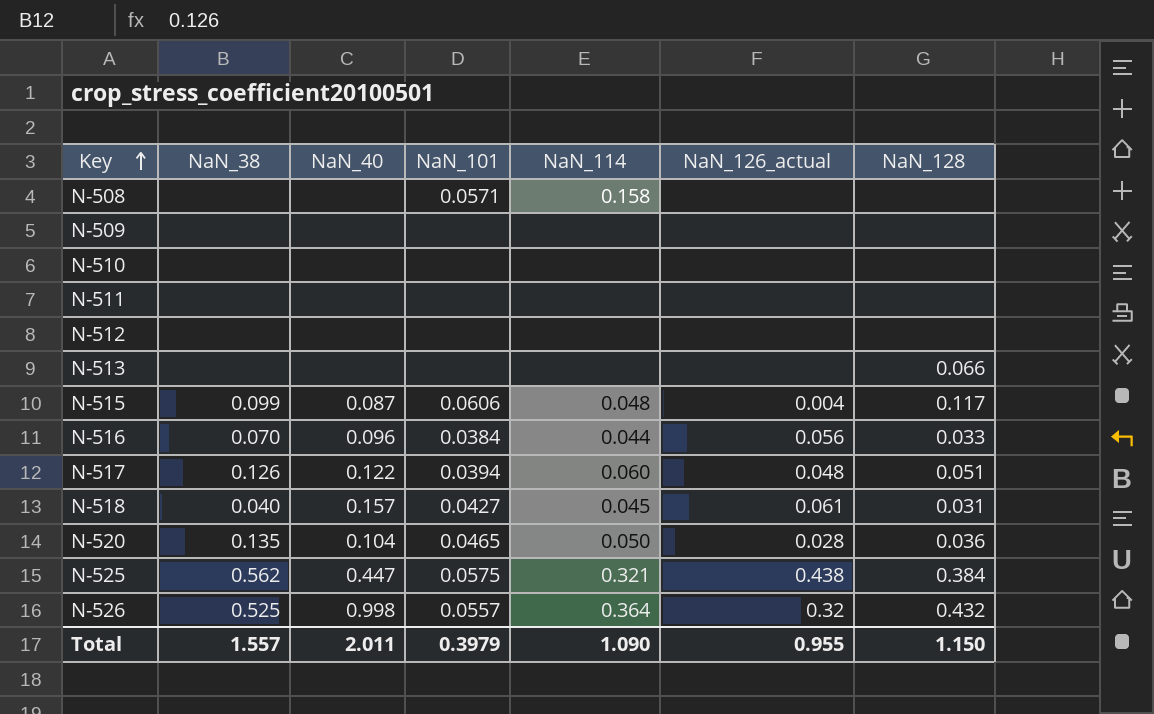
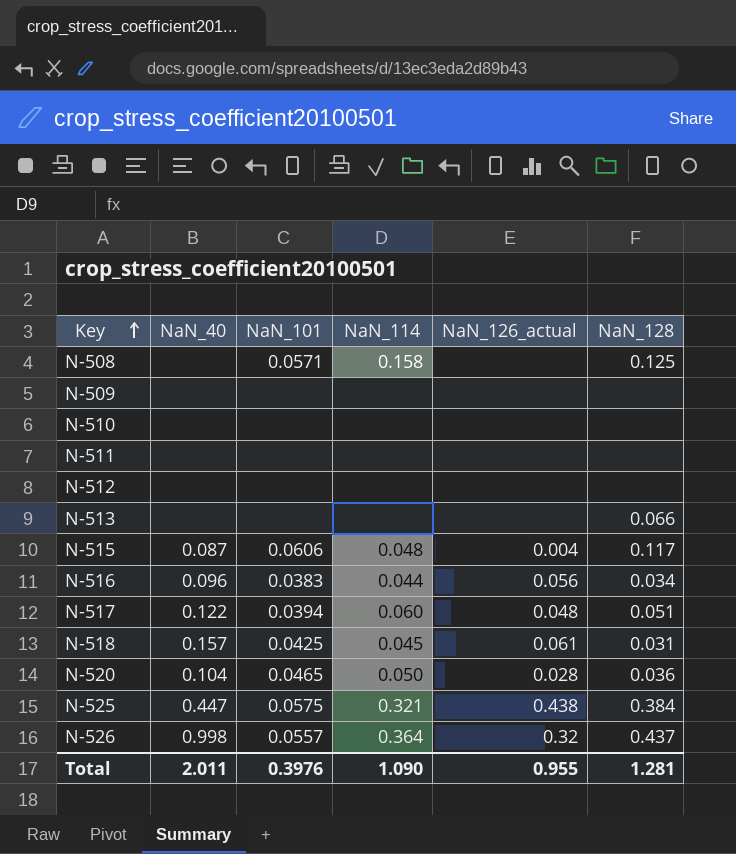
column NaN_38 | position: 2 -> none
N-508 | NaN_128: none -> 0.125
N-516 | NaN_101: 0.0384 -> 0.0383
N-516 | NaN_128: 0.033 -> 0.034
N-518 | NaN_101: 0.0427 -> 0.0425
N-526 | NaN_128: 0.432 -> 0.437
Total | NaN_101: 0.3979 -> 0.3976
Total | NaN_128: 1.150 -> 1.281

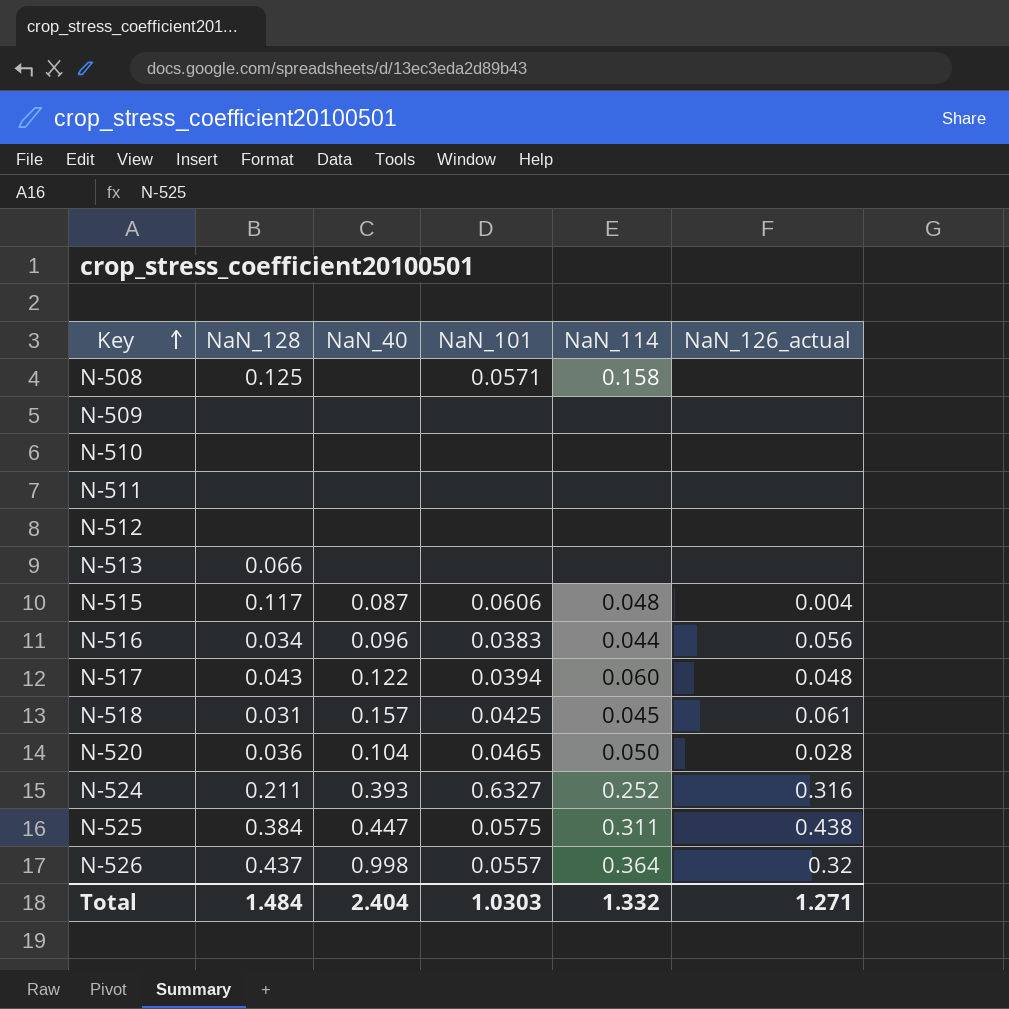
column NaN_128 | position: 6 -> 2
N-517 | NaN_128: 0.051 -> 0.043
row N-524: none -> 0.211 | 0.393 | 0.6327 | 0.252 | 0.316
N-525 | NaN_114: 0.321 -> 0.311
Total | NaN_128: 1.281 -> 1.484
Total | NaN_40: 2.011 -> 2.404
Total | NaN_101: 0.3976 -> 1.0303
Total | NaN_114: 1.090 -> 1.332
Total | NaN_126_actual: 0.955 -> 1.271

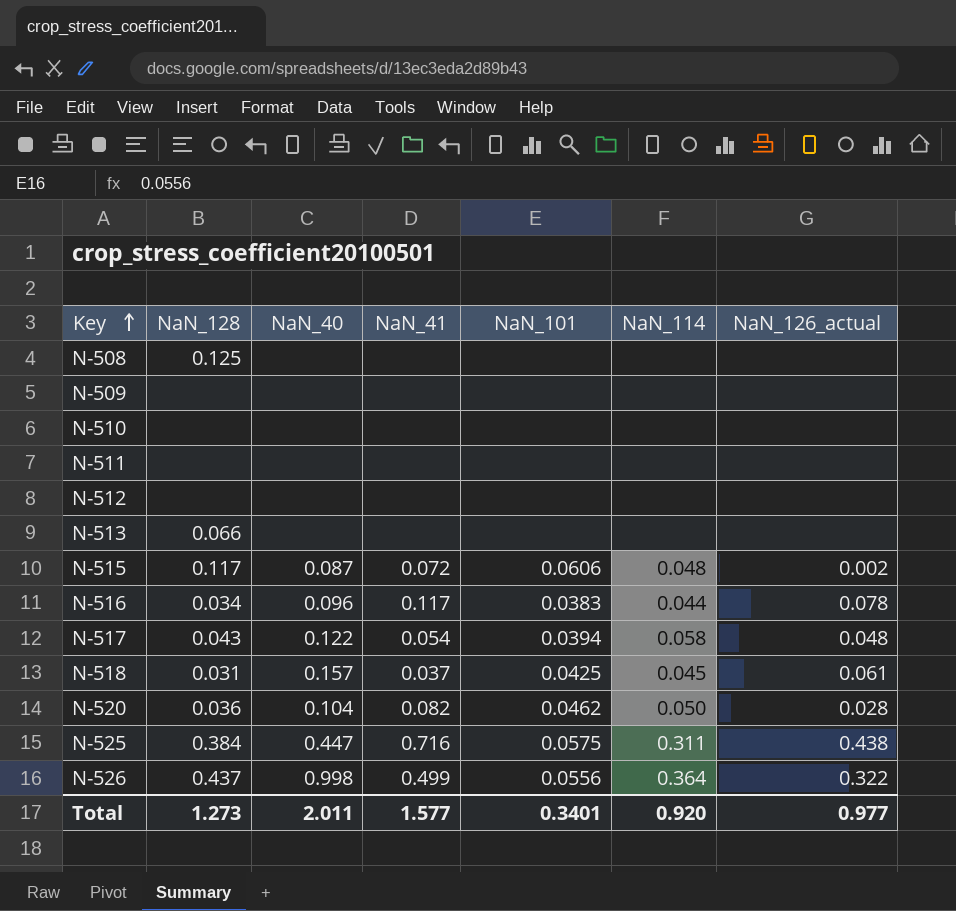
column NaN_41 | position: none -> 4
row N-524: 0.211 | 0.393 | 0.6327 | 0.252 | 0.316 -> none
N-508 | NaN_101: 0.0571 -> none
N-508 | NaN_114: 0.158 -> none
N-515 | NaN_126_actual: 0.004 -> 0.002
N-516 | NaN_126_actual: 0.056 -> 0.078
N-517 | NaN_114: 0.060 -> 0.058
N-520 | NaN_101: 0.0465 -> 0.0462
N-526 | NaN_101: 0.0557 -> 0.0556
N-526 | NaN_126_actual: 0.32 -> 0.322
Total | NaN_128: 1.484 -> 1.273
Total | NaN_40: 2.404 -> 2.011
Total | NaN_101: 1.0303 -> 0.3401
Total | NaN_114: 1.332 -> 0.920
Total | NaN_126_actual: 1.271 -> 0.977

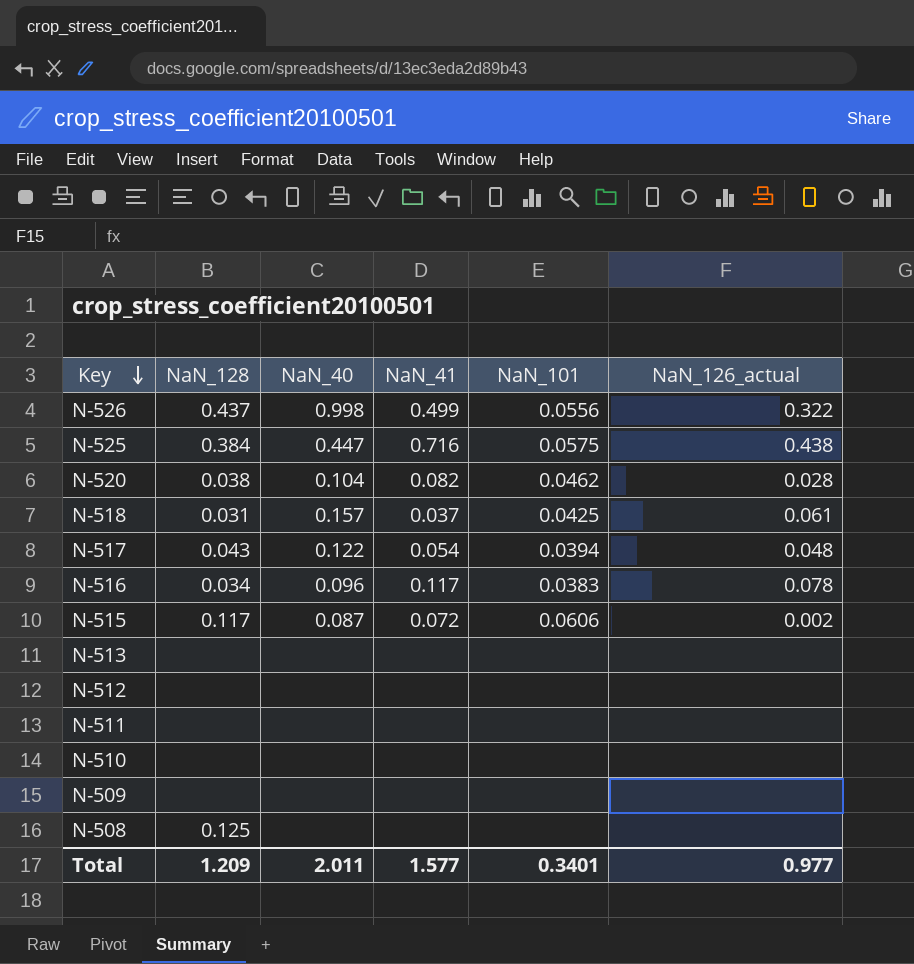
row order: Key ascending -> Key descending
column NaN_114 | position: 6 -> none
N-520 | NaN_128: 0.036 -> 0.038
N-513 | NaN_128: 0.066 -> none
Total | NaN_128: 1.273 -> 1.209

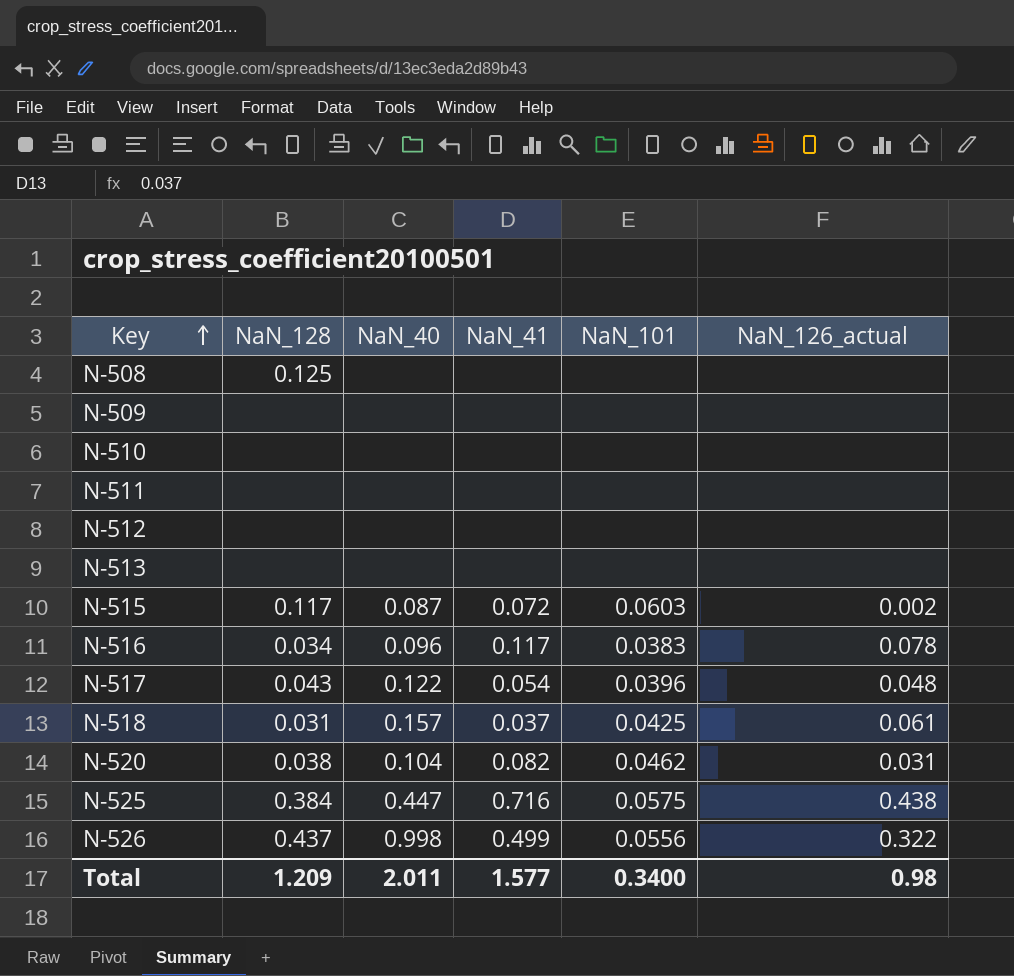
row order: Key descending -> Key ascending
N-515 | NaN_101: 0.0606 -> 0.0603
N-517 | NaN_101: 0.0394 -> 0.0396
N-520 | NaN_126_actual: 0.028 -> 0.031
Total | NaN_101: 0.3401 -> 0.3400
Total | NaN_126_actual: 0.977 -> 0.98

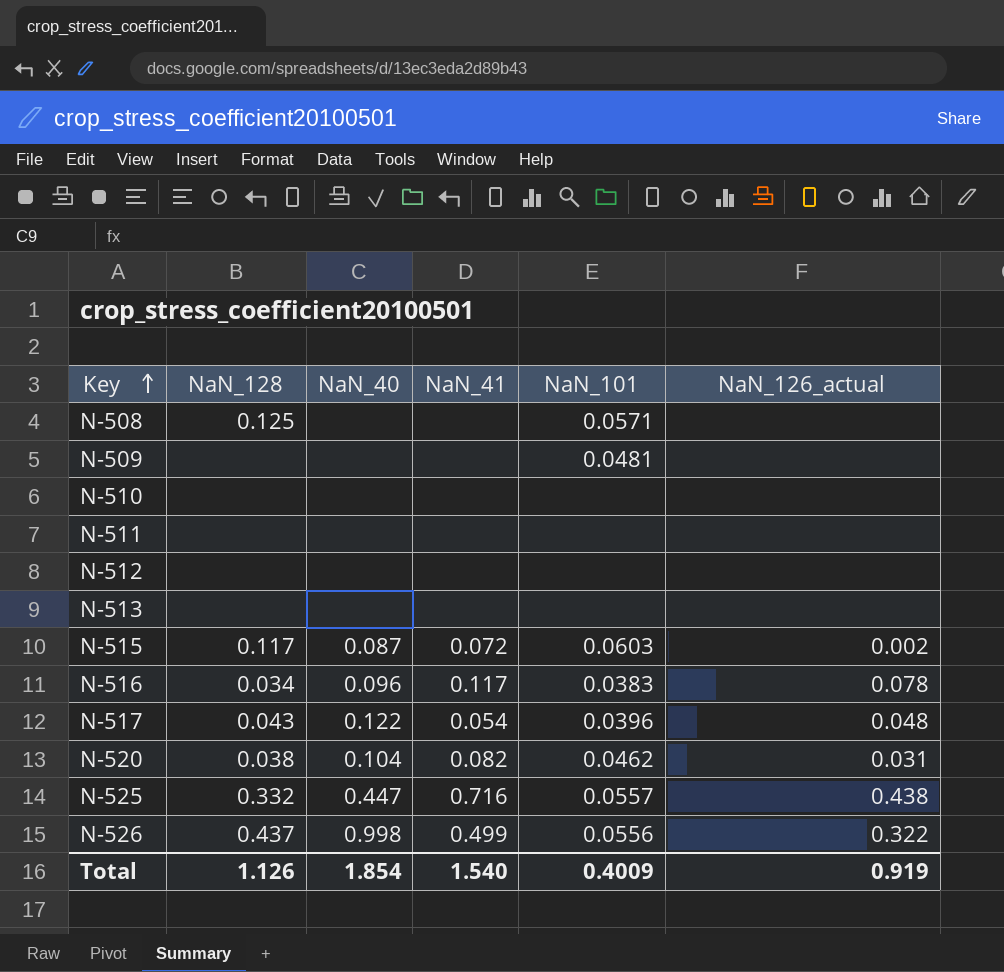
row N-518: 0.031 | 0.157 | 0.037 | 0.0425 | 0.061 -> none
N-508 | NaN_101: none -> 0.0571
N-509 | NaN_101: none -> 0.0481
N-525 | NaN_128: 0.384 -> 0.332
N-525 | NaN_101: 0.0575 -> 0.0557
Total | NaN_128: 1.209 -> 1.126
Total | NaN_40: 2.011 -> 1.854
Total | NaN_41: 1.577 -> 1.540
Total | NaN_101: 0.3400 -> 0.4009
Total | NaN_126_actual: 0.98 -> 0.919

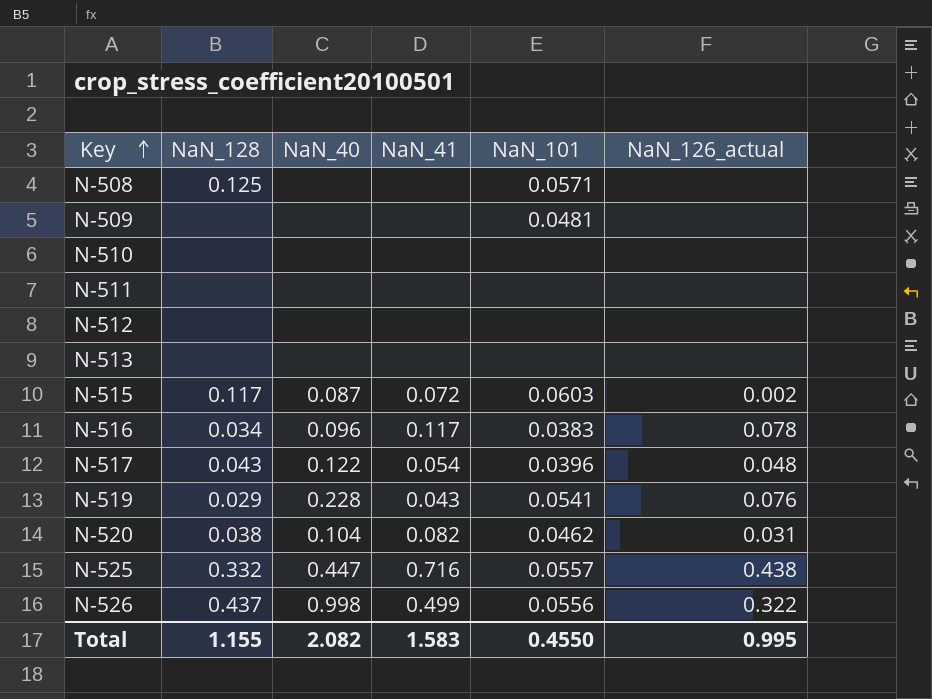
row N-519: none -> 0.029 | 0.228 | 0.043 | 0.0541 | 0.076
Total | NaN_128: 1.126 -> 1.155
Total | NaN_40: 1.854 -> 2.082
Total | NaN_41: 1.540 -> 1.583
Total | NaN_101: 0.4009 -> 0.4550
Total | NaN_126_actual: 0.919 -> 0.995

